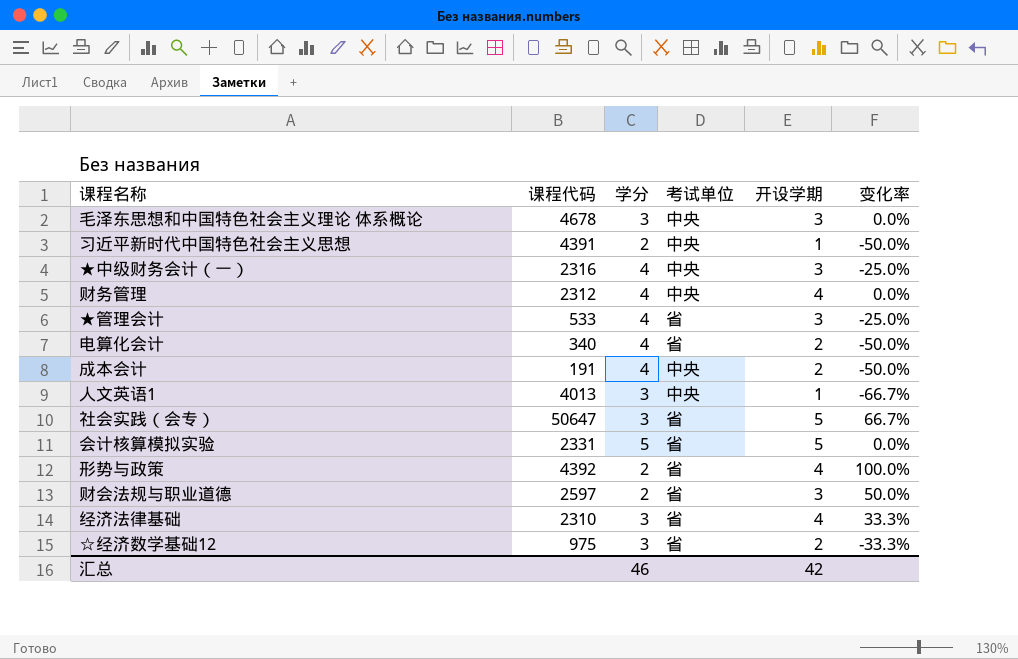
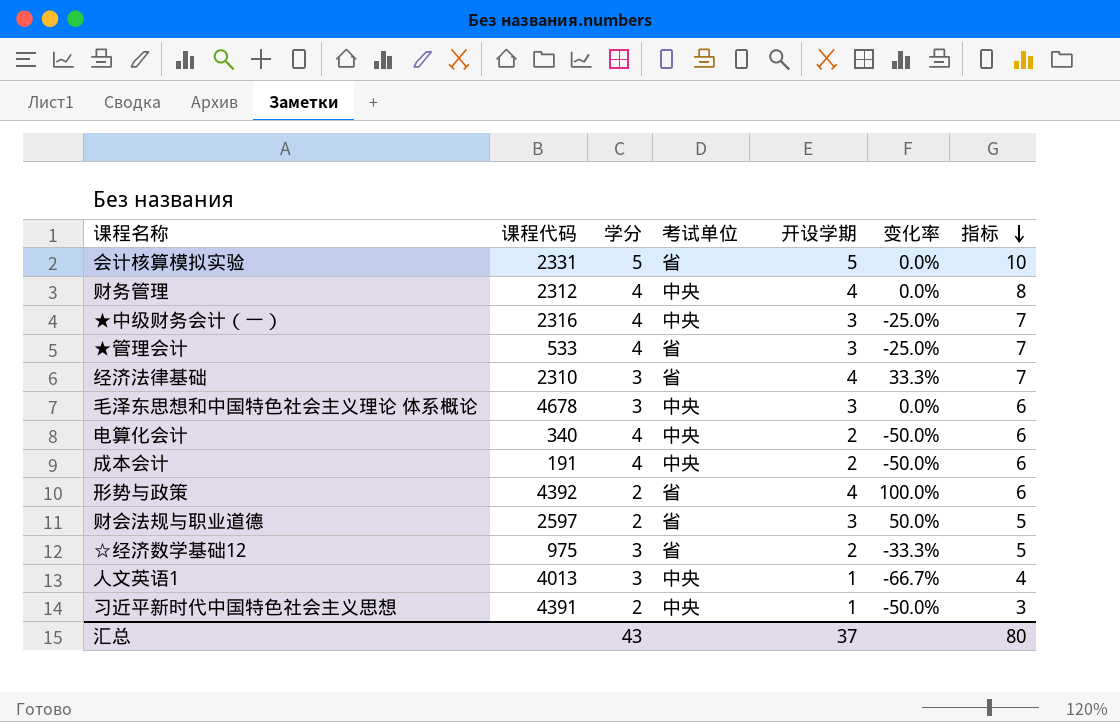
row order: none -> 指标 descending
column 指标 | formula: none -> [学分] + [开设学期]
row 社会实践（会专）: 50647 | 3 | 省 | 5 | 66.7% -> none
电算化会计 | 考试单位: 省 -> 中央
汇总 | 学分: 46 -> 43
汇总 | 开设学期: 42 -> 37

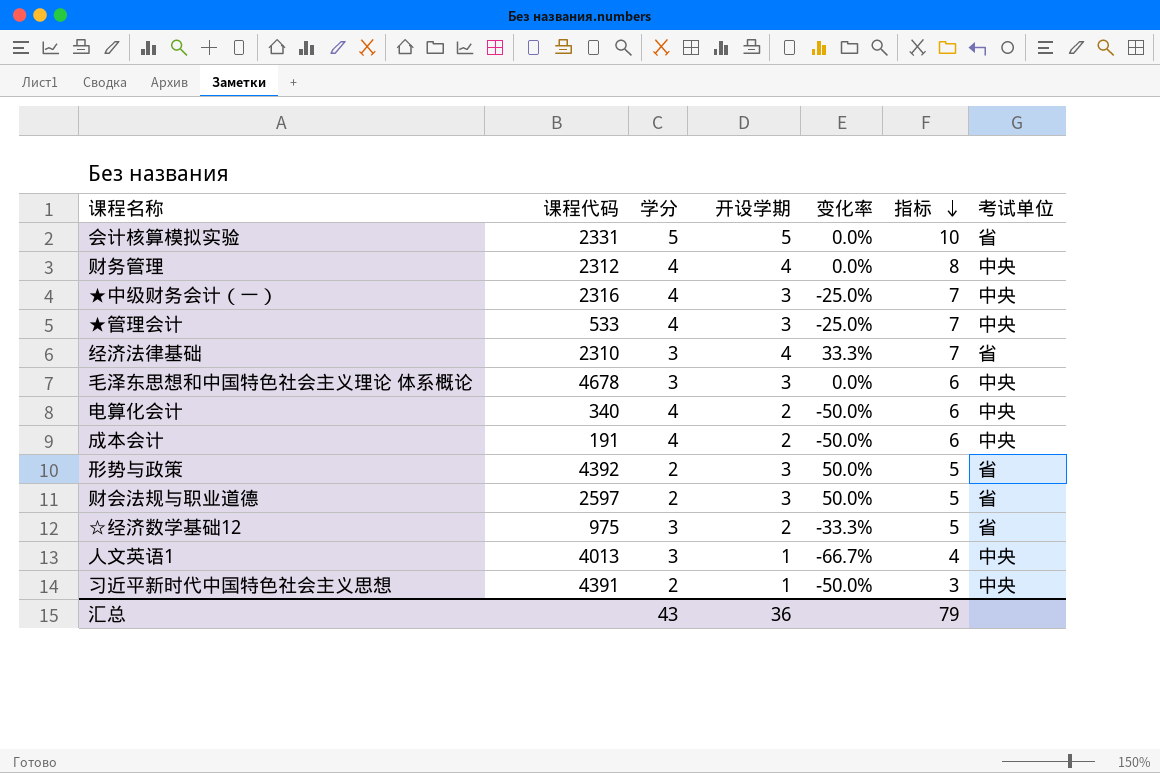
column 考试单位 | position: 4 -> 7
★管理会计 | 考试单位: 省 -> 中央
形势与政策 | 开设学期: 4 -> 3
形势与政策 | 变化率: 100.0% -> 50.0%
形势与政策 | 指标: 6 -> 5
汇总 | 开设学期: 37 -> 36
汇总 | 指标: 80 -> 79

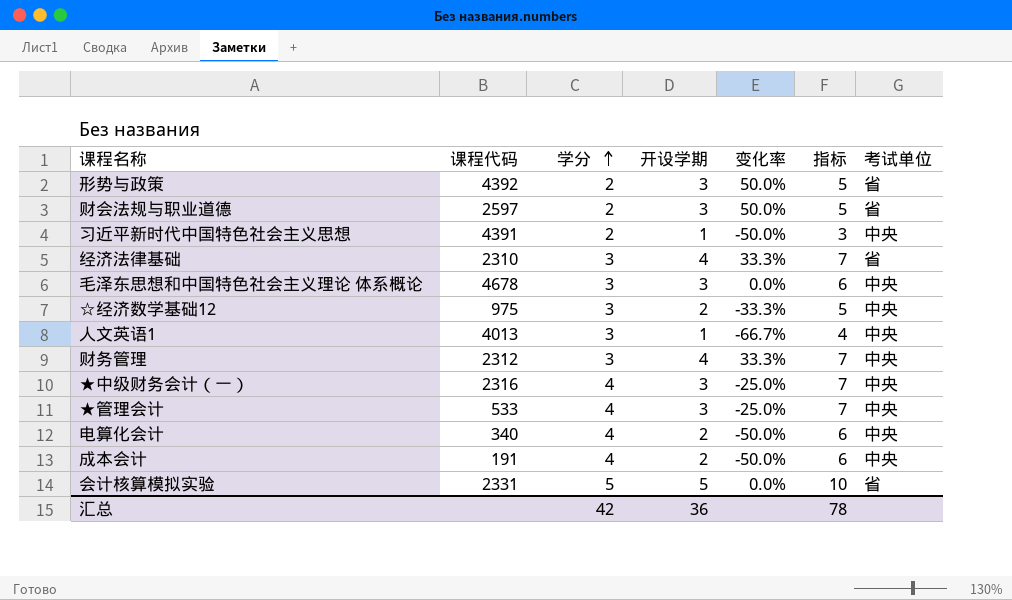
row order: 指标 descending -> 学分 ascending
☆经济数学基础12 | 考试单位: 省 -> 中央
财务管理 | 学分: 4 -> 3
财务管理 | 变化率: 0.0% -> 33.3%
财务管理 | 指标: 8 -> 7
汇总 | 学分: 43 -> 42
汇总 | 指标: 79 -> 78

